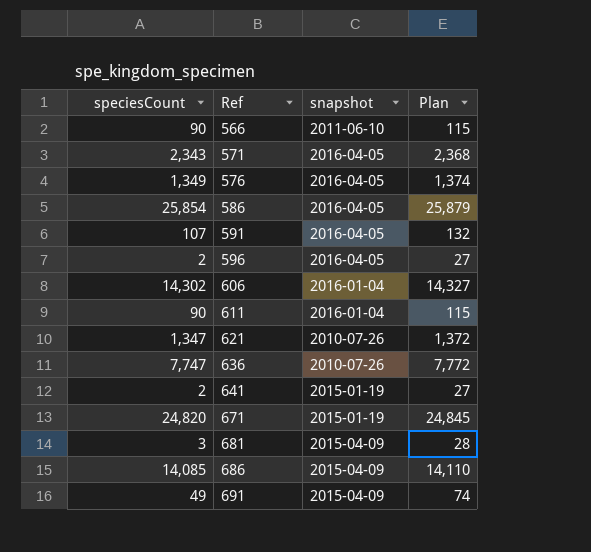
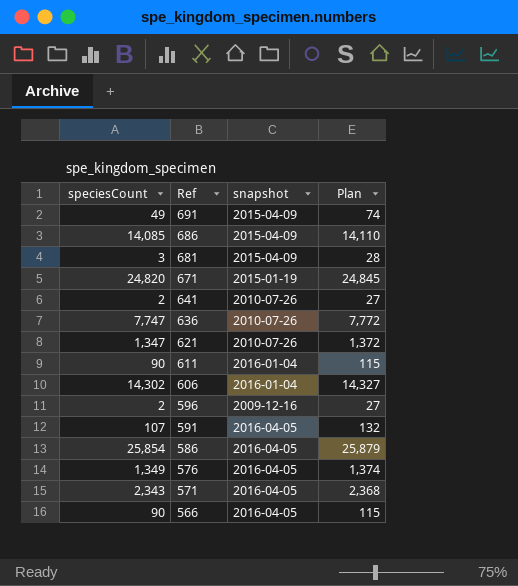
row order: Ref ascending -> Ref descending
641 | snapshot: 2015-01-19 -> 2010-07-26
596 | snapshot: 2016-04-05 -> 2009-12-16
566 | snapshot: 2011-06-10 -> 2016-04-05

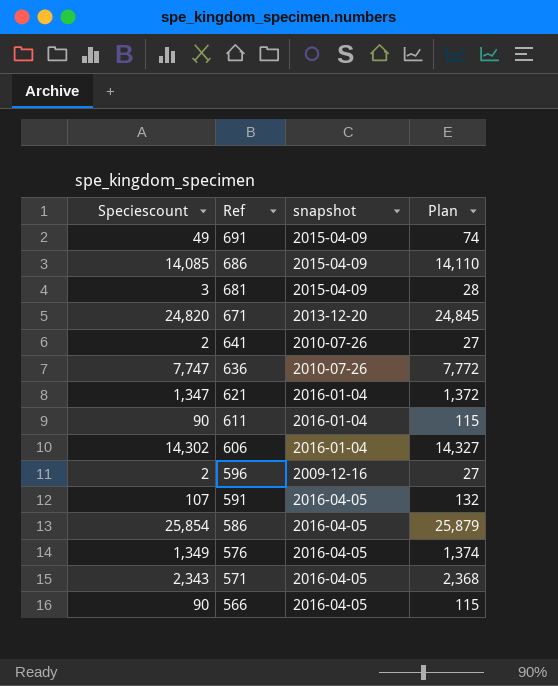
column name: speciesCount -> Speciescount
671 | snapshot: 2015-01-19 -> 2013-12-20
621 | snapshot: 2010-07-26 -> 2016-01-04

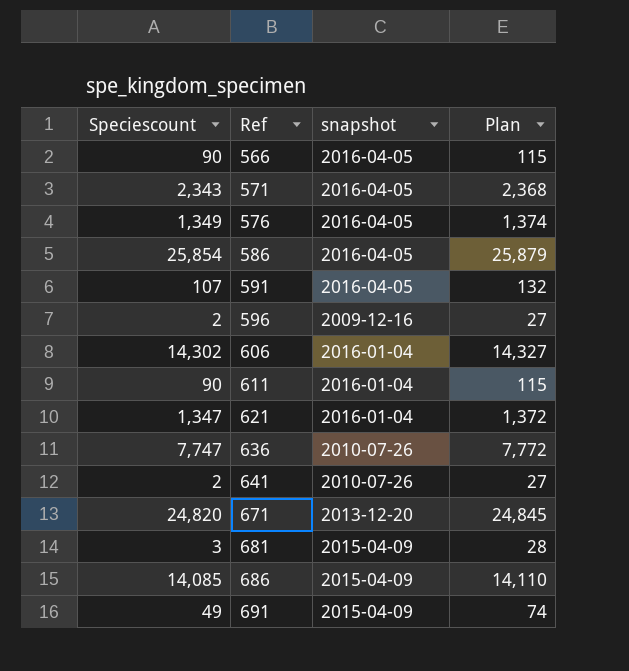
row order: Ref descending -> Ref ascending

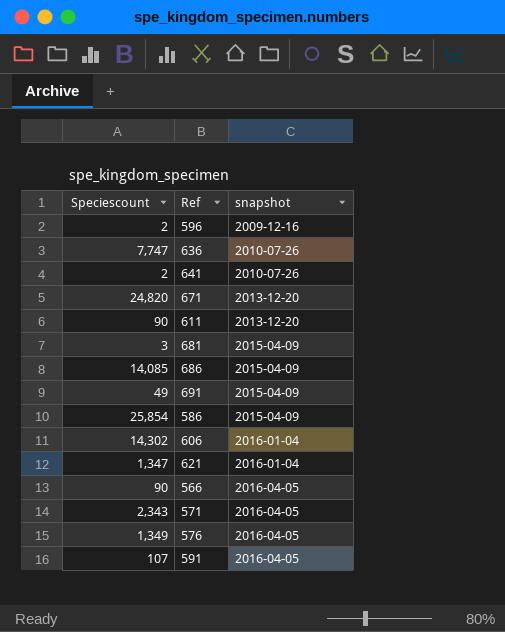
row order: Ref ascending -> snapshot ascending
column Plan | formula: [Speciescount] + 25 -> none
611 | snapshot: 2016-01-04 -> 2013-12-20
586 | snapshot: 2016-04-05 -> 2015-04-09

